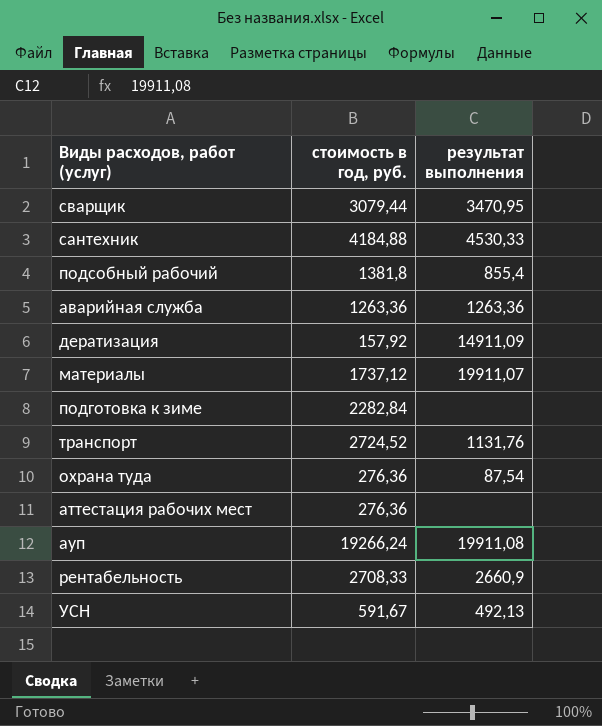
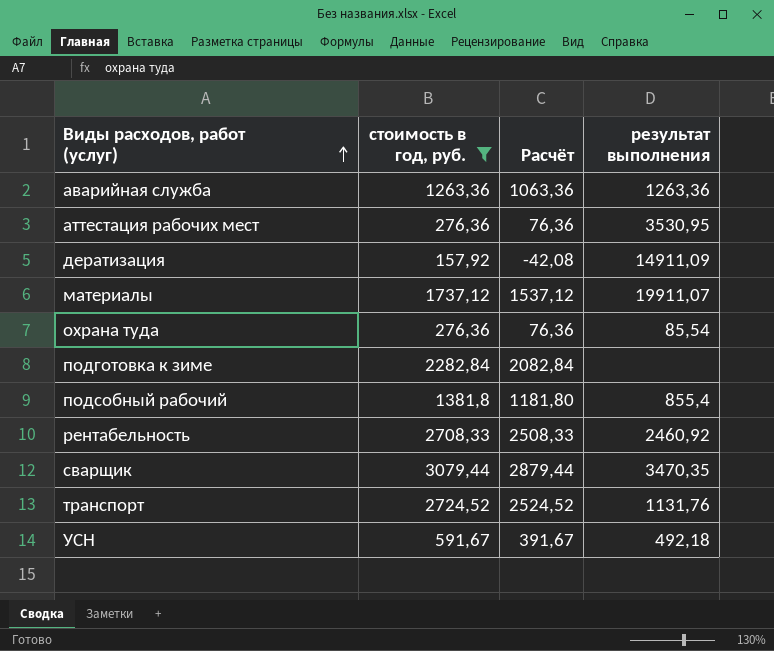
filter: none -> стоимость в год, руб. <= 3079,44
row order: none -> Виды расходов, работ (услуг) ascending
column Расчёт | formula: none -> [стоимость в год, руб.] - 200
аттестация рабочих мест | результат выполнения: none -> 3530,95
охрана туда | результат выполнения: 87,54 -> 85,54
рентабельность | результат выполнения: 2660,9 -> 2460,92
сварщик | результат выполнения: 3470,95 -> 3470,35
УСН | результат выполнения: 492,13 -> 492,18

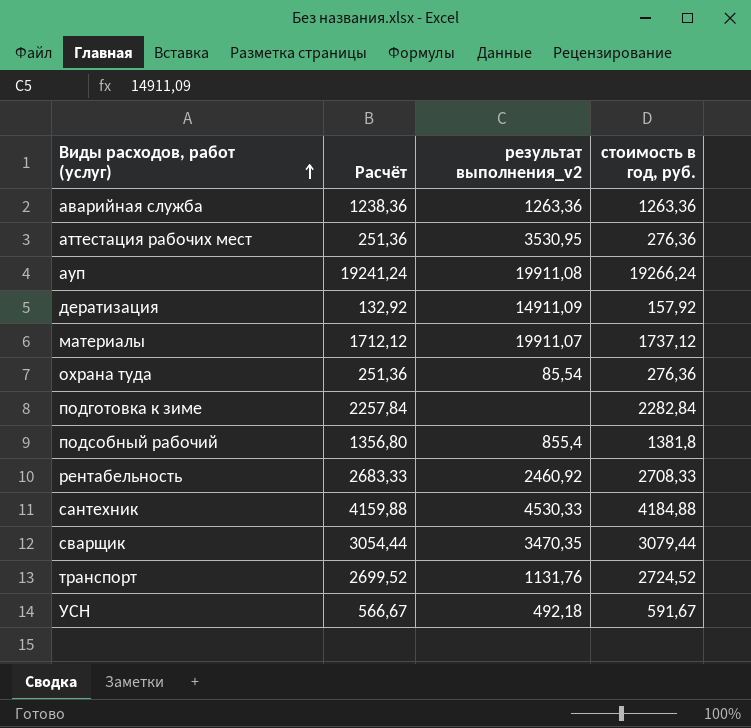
filter: стоимость в год, руб. <= 3079,44 -> none
column Расчёт | formula: [стоимость в год, руб.] - 200 -> [стоимость в год, руб.] - 25
column name: результат выполнения -> результат выполнения_v2
column стоимость в год, руб. | position: 2 -> 4

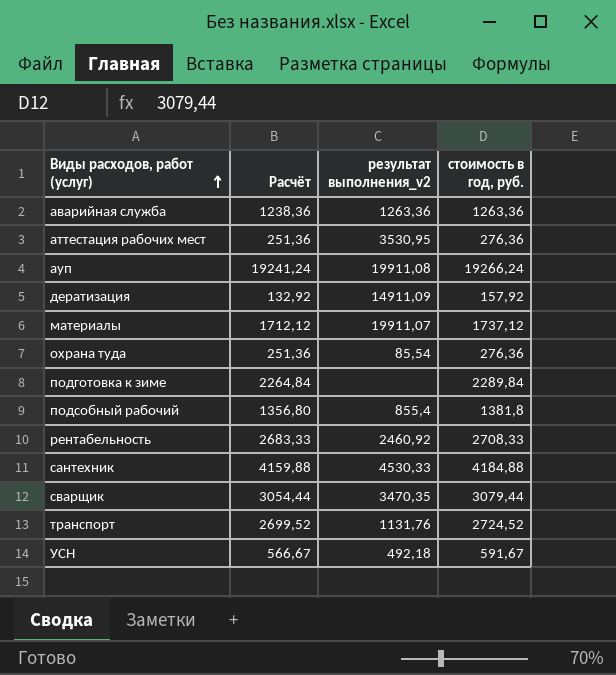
подготовка к зиме | Расчёт: 2257,84 -> 2264,84
подготовка к зиме | стоимость в год, руб.: 2282,84 -> 2289,84

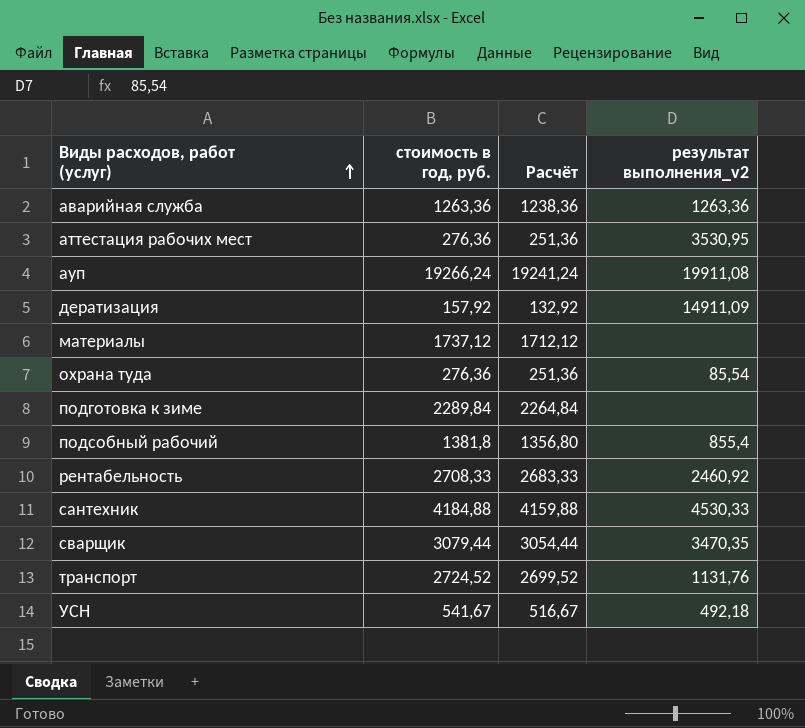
column стоимость в год, руб. | position: 4 -> 2
материалы | результат выполнения_v2: 19911,07 -> none
УСН | стоимость в год, руб.: 591,67 -> 541,67
УСН | Расчёт: 566,67 -> 516,67

